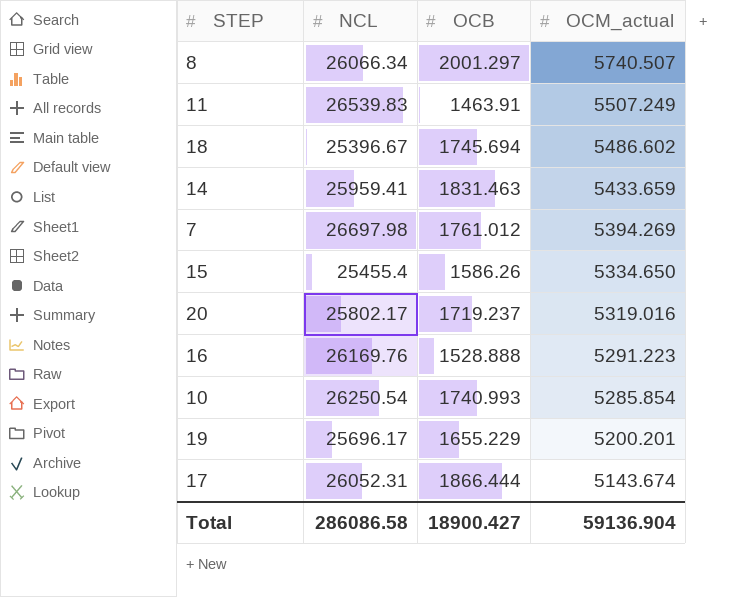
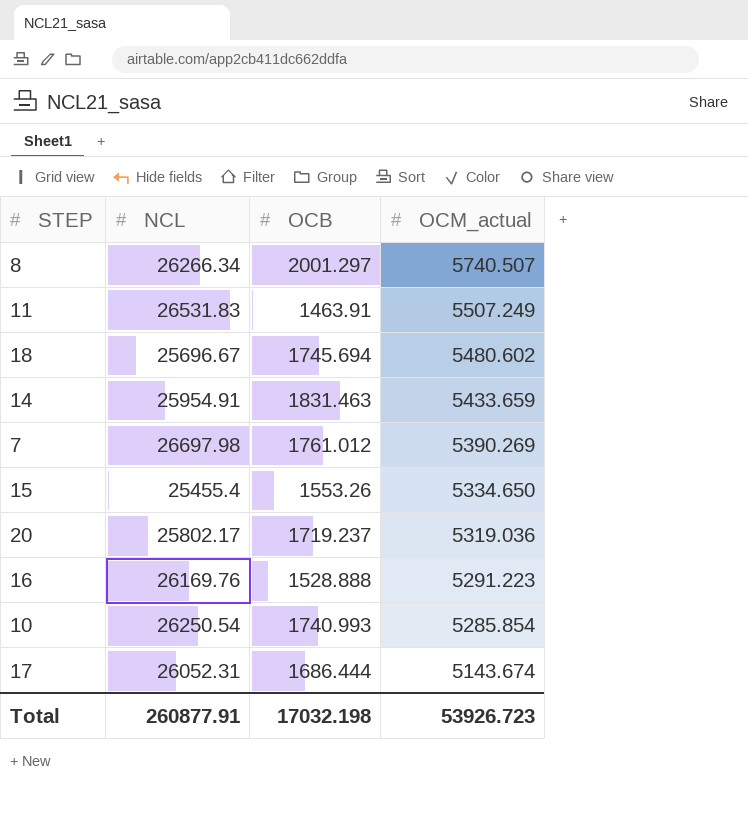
row 19: 25696.17 | 1655.229 | 5200.201 -> none
8 | NCL: 26066.34 -> 26266.34
11 | NCL: 26539.83 -> 26531.83
18 | NCL: 25396.67 -> 25696.67
18 | OCM_actual: 5486.602 -> 5480.602
14 | NCL: 25959.41 -> 25954.91
7 | OCM_actual: 5394.269 -> 5390.269
15 | OCB: 1586.26 -> 1553.26
20 | OCM_actual: 5319.016 -> 5319.036
17 | OCB: 1866.444 -> 1686.444
Total | NCL: 286086.58 -> 260877.91
Total | OCB: 18900.427 -> 17032.198
Total | OCM_actual: 59136.904 -> 53926.723

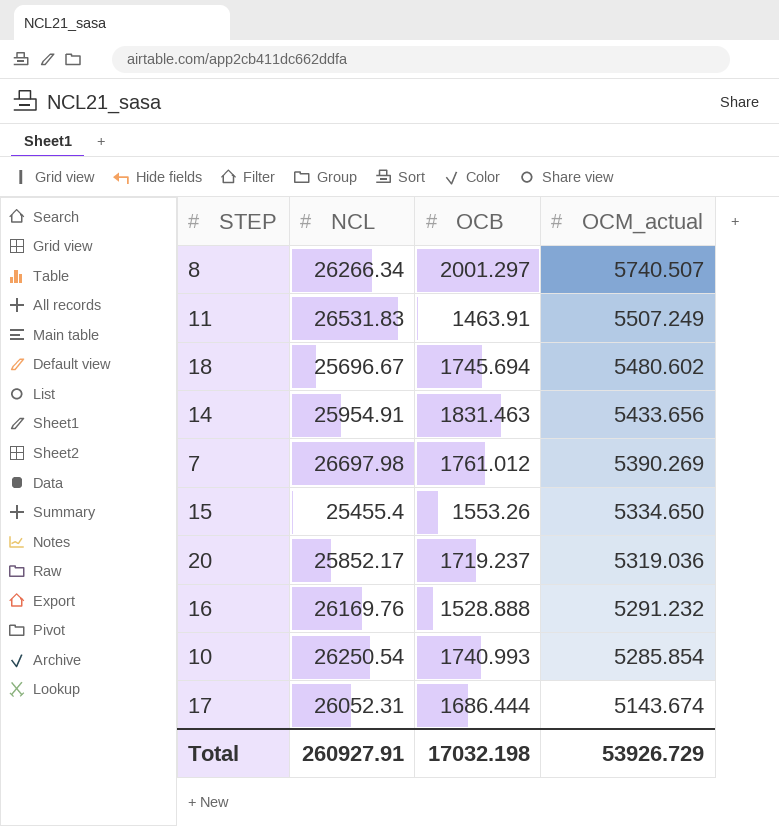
14 | OCM_actual: 5433.659 -> 5433.656
20 | NCL: 25802.17 -> 25852.17
16 | OCM_actual: 5291.223 -> 5291.232
Total | NCL: 260877.91 -> 260927.91
Total | OCM_actual: 53926.723 -> 53926.729

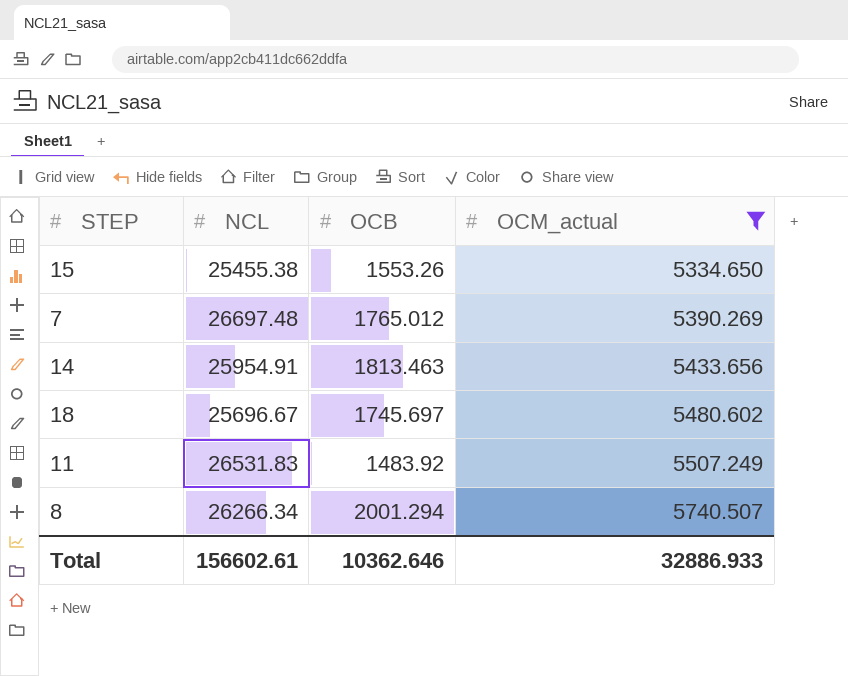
filter: none -> OCM_actual >= 5334.650
row order: OCM_actual descending -> OCM_actual ascending
15 | NCL: 25455.4 -> 25455.38
7 | NCL: 26697.98 -> 26697.48
7 | OCB: 1761.012 -> 1765.012
14 | OCB: 1831.463 -> 1813.463
18 | OCB: 1745.694 -> 1745.697
11 | OCB: 1463.91 -> 1483.92
8 | OCB: 2001.297 -> 2001.294
Total | NCL: 260927.91 -> 156602.61
Total | OCB: 17032.198 -> 10362.646
Total | OCM_actual: 53926.729 -> 32886.933

